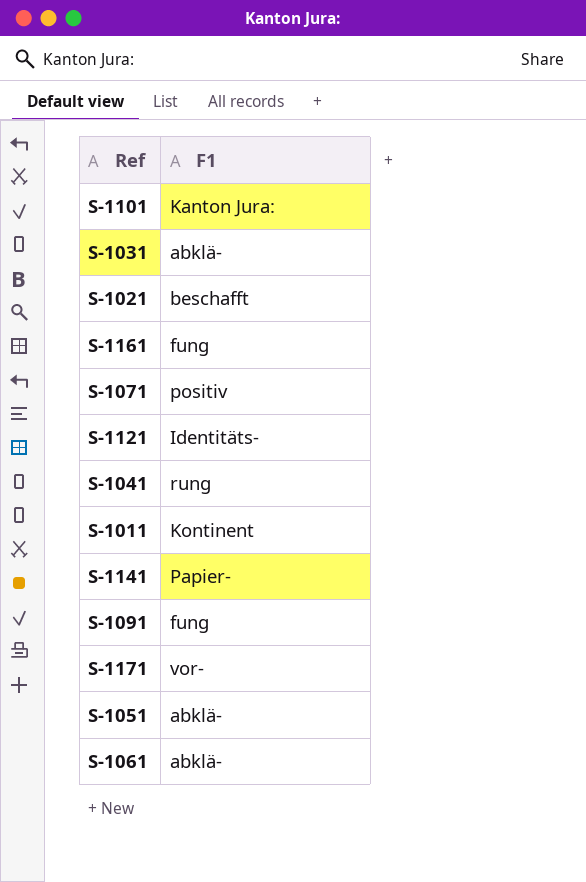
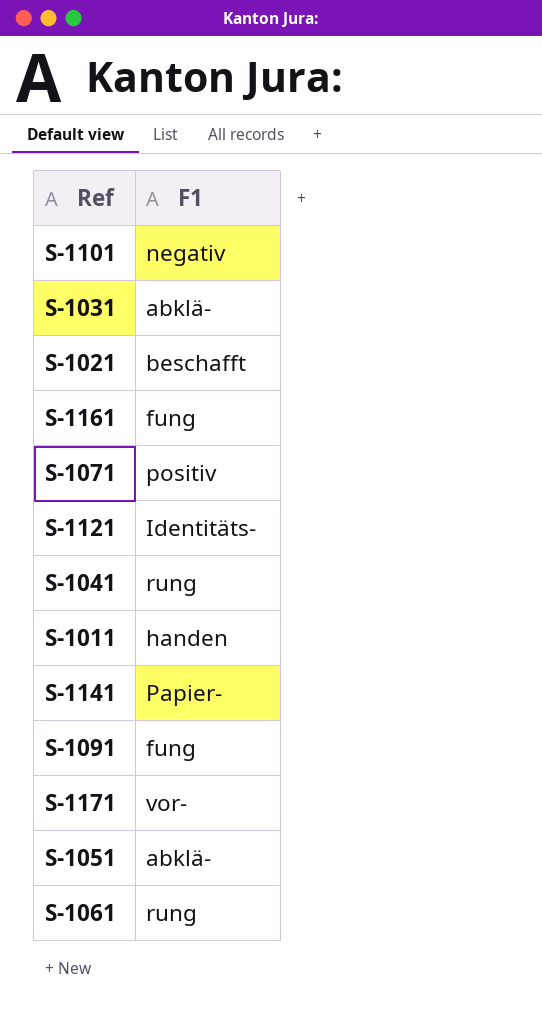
S-1101 | F1: Kanton Jura: -> negativ
S-1011 | F1: Kontinent -> handen
S-1061 | F1: abklä- -> rung

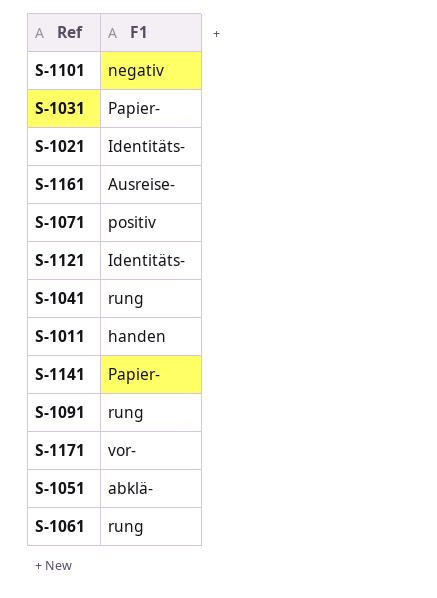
S-1031 | F1: abklä- -> Papier-
S-1021 | F1: beschafft -> Identitäts-
S-1161 | F1: fung -> Ausreise-
S-1091 | F1: fung -> rung

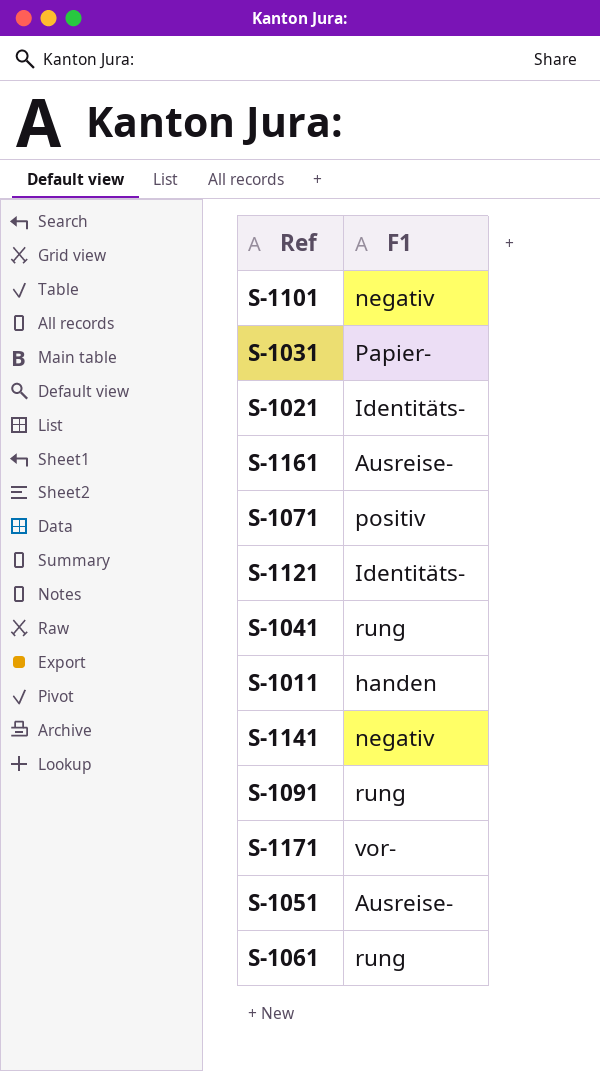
S-1141 | F1: Papier- -> negativ
S-1051 | F1: abklä- -> Ausreise-

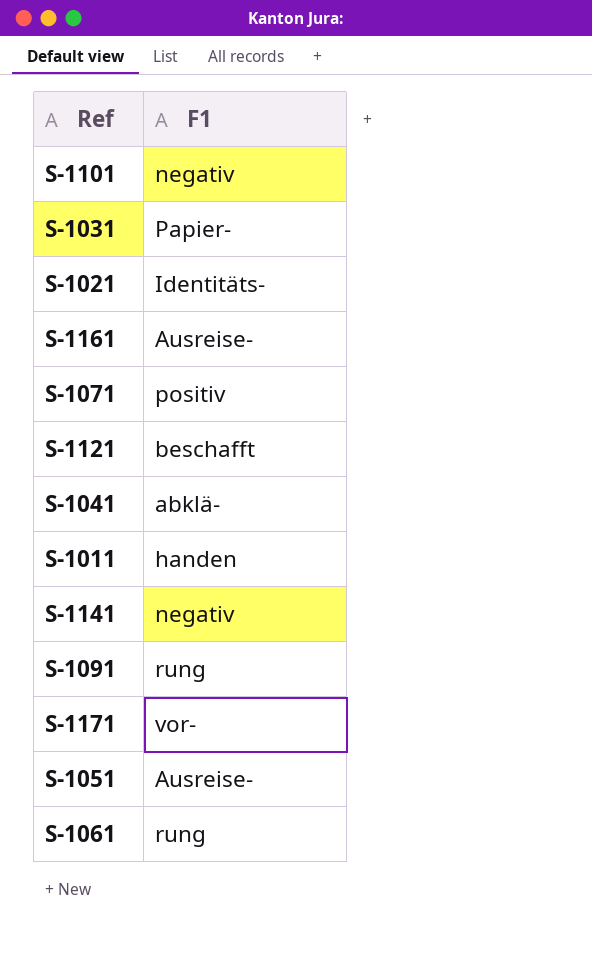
S-1121 | F1: Identitäts- -> beschafft
S-1041 | F1: rung -> abklä-

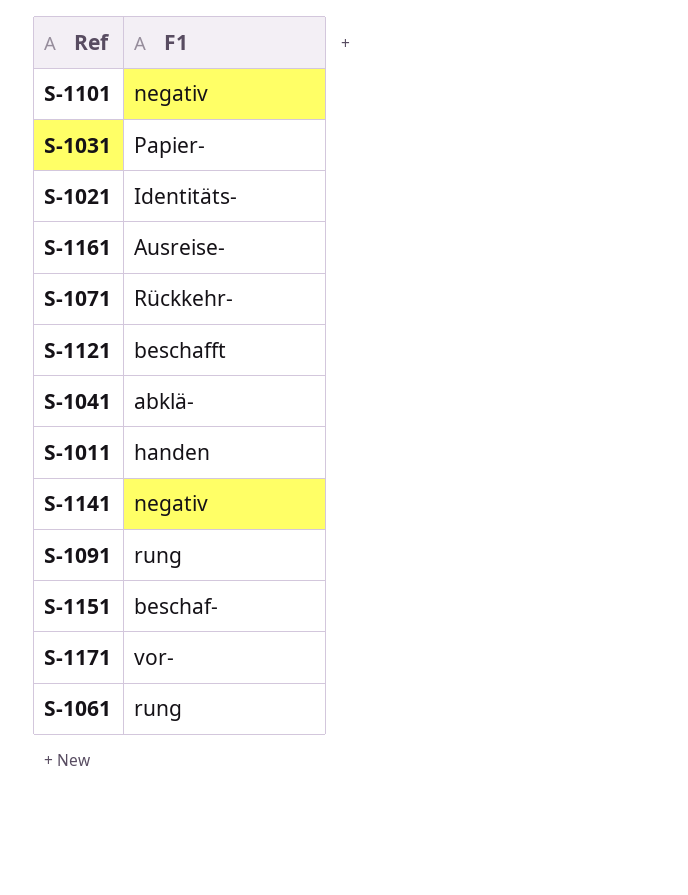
row S-1051: Ausreise- -> none
S-1071 | F1: positiv -> Rückkehr-
row S-1151: none -> beschaf-

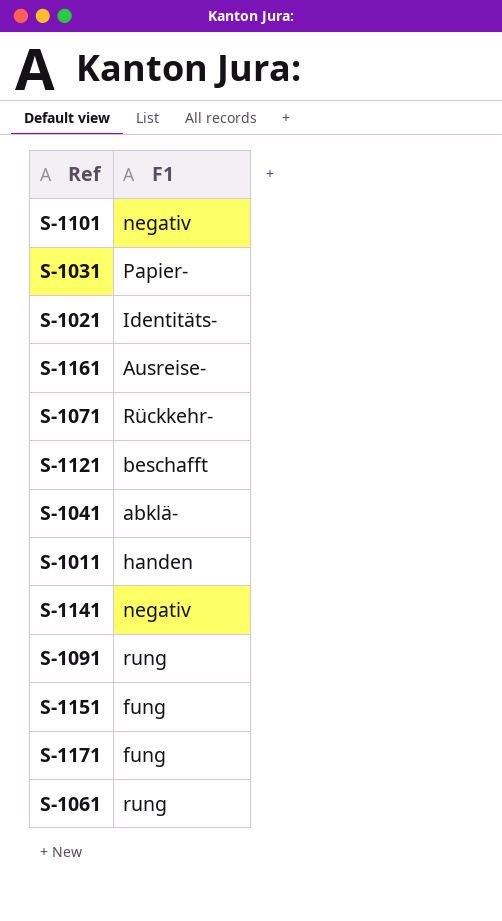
S-1151 | F1: beschaf- -> fung
S-1171 | F1: vor- -> fung

